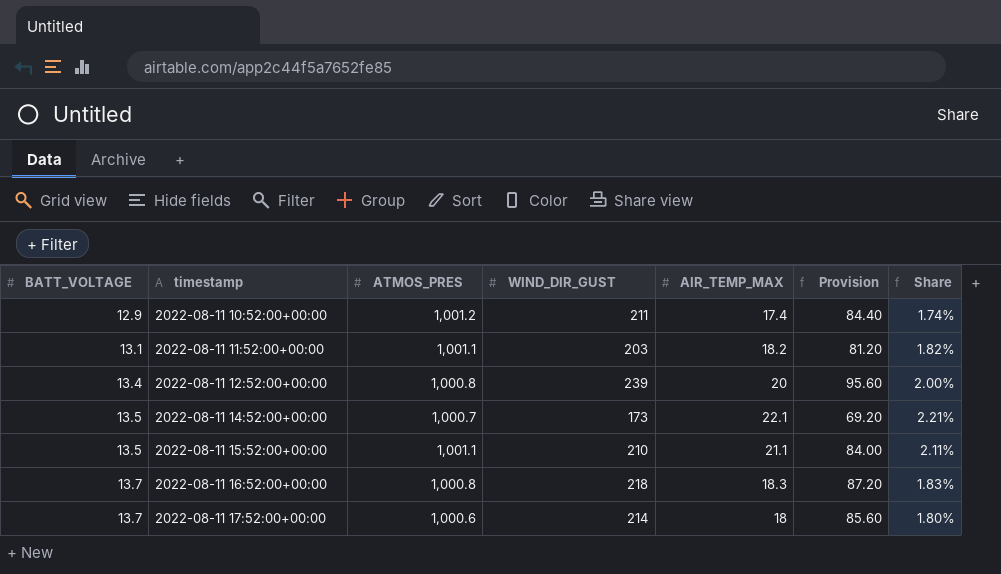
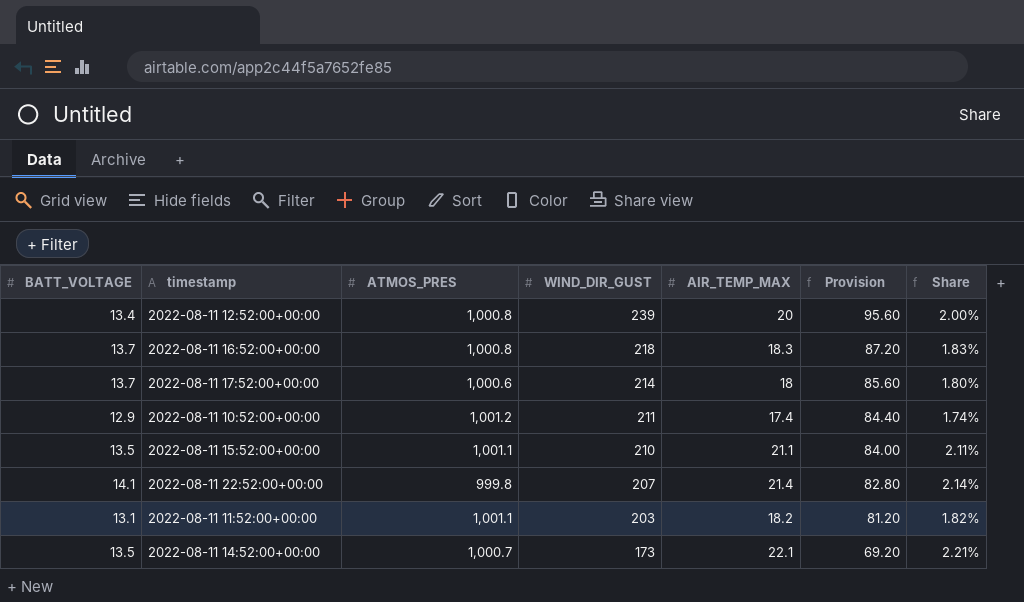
row order: BATT_VOLTAGE ascending -> WIND_DIR_GUST descending
row 2022-08-11 22:52:00+00:00: none -> 14.1 | 999.8 | 207 | 21.4 | 82.80 | 2.14%

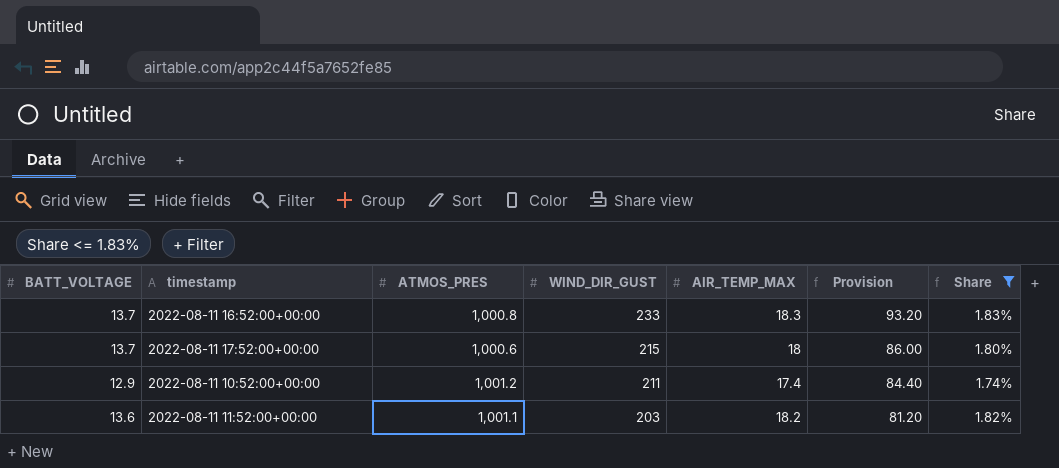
filter: none -> Share <= 1.83%
2022-08-11 16:52:00+00:00 | WIND_DIR_GUST: 218 -> 233
2022-08-11 16:52:00+00:00 | Provision: 87.20 -> 93.20
2022-08-11 17:52:00+00:00 | WIND_DIR_GUST: 214 -> 215
2022-08-11 17:52:00+00:00 | Provision: 85.60 -> 86.00
2022-08-11 11:52:00+00:00 | BATT_VOLTAGE: 13.1 -> 13.6

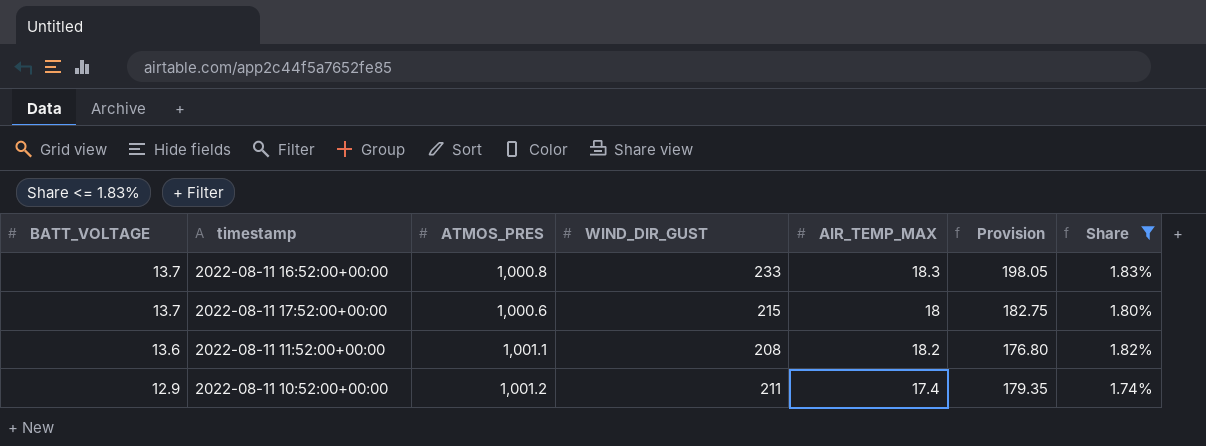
row order: WIND_DIR_GUST descending -> BATT_VOLTAGE descending
column Provision | formula: [WIND_DIR_GUST] * 0.4 -> [WIND_DIR_GUST] * 0.85
2022-08-11 11:52:00+00:00 | WIND_DIR_GUST: 203 -> 208

